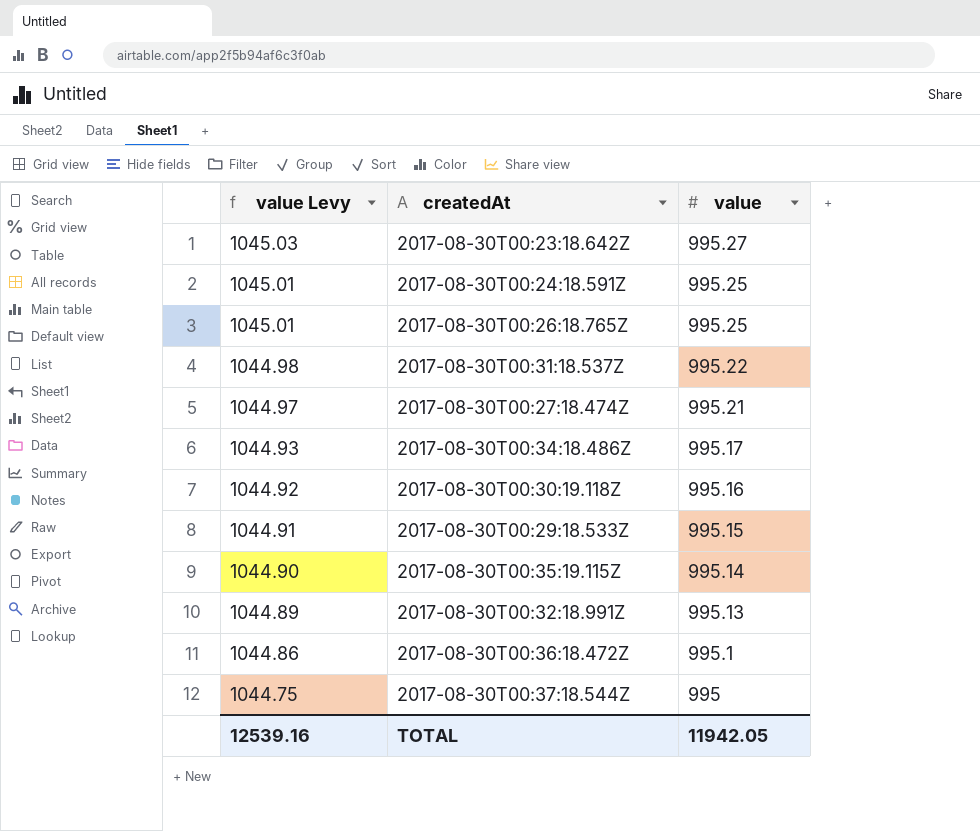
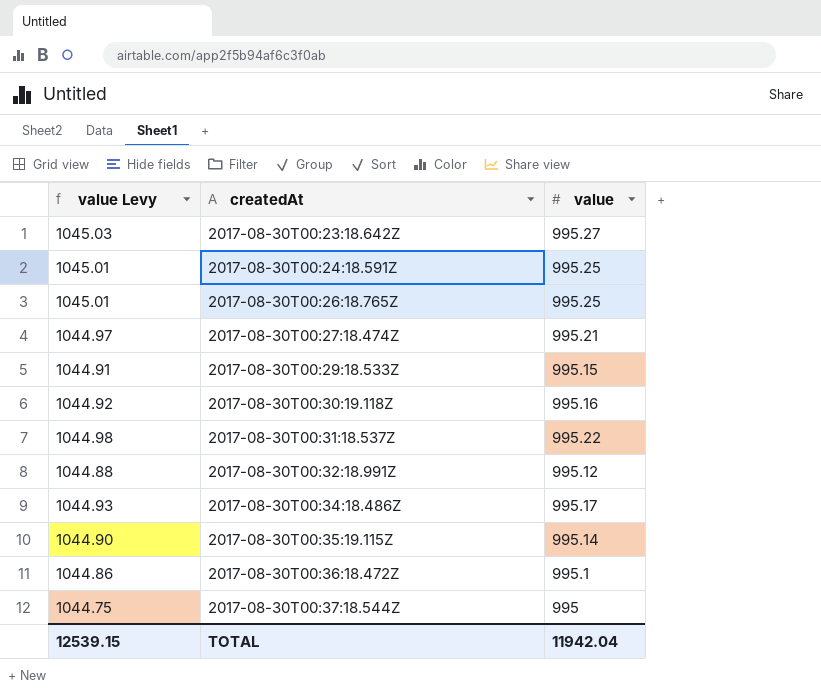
row order: value Levy descending -> createdAt ascending
2017-08-30T00:32:18.991Z | value Levy: 1044.89 -> 1044.88
2017-08-30T00:32:18.991Z | value: 995.13 -> 995.12
TOTAL | value Levy: 12539.16 -> 12539.15
TOTAL | value: 11942.05 -> 11942.04

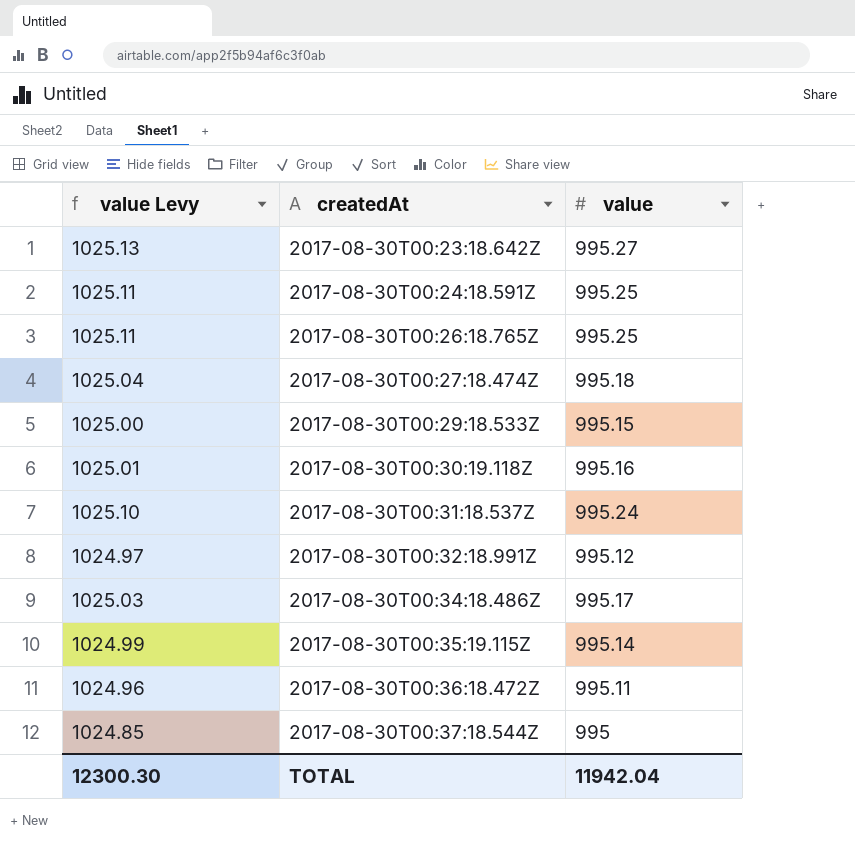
column value Levy | formula: [value] * 1.05 -> [value] * 1.03
2017-08-30T00:27:18.474Z | value: 995.21 -> 995.18
2017-08-30T00:31:18.537Z | value: 995.22 -> 995.24
2017-08-30T00:36:18.472Z | value: 995.1 -> 995.11
TOTAL | value Levy: 12539.15 -> 12300.30

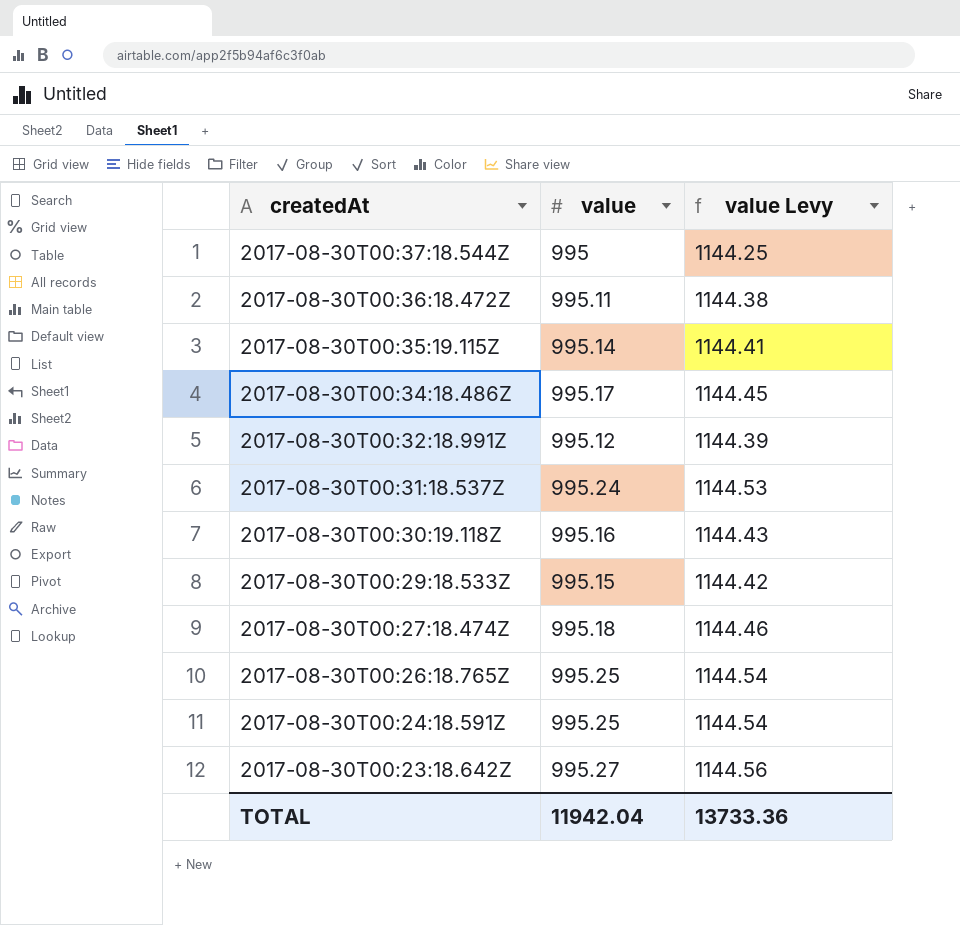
row order: createdAt ascending -> createdAt descending
column value Levy | formula: [value] * 1.03 -> [value] * 1.15
column value Levy | position: 1 -> 3
TOTAL | value Levy: 12300.30 -> 13733.36

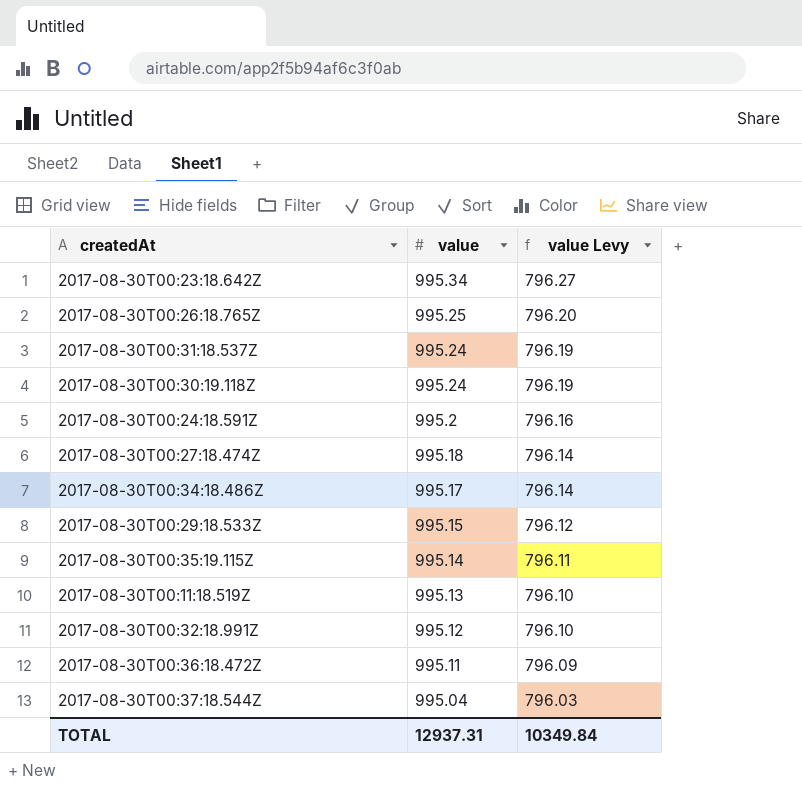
row order: createdAt descending -> value descending
column value Levy | formula: [value] * 1.15 -> [value] * 0.8
2017-08-30T00:23:18.642Z | value: 995.27 -> 995.34
2017-08-30T00:30:19.118Z | value: 995.16 -> 995.24
2017-08-30T00:24:18.591Z | value: 995.25 -> 995.2
row 2017-08-30T00:11:18.519Z: none -> 995.13 | 796.10
2017-08-30T00:37:18.544Z | value: 995 -> 995.04
TOTAL | value: 11942.04 -> 12937.31
TOTAL | value Levy: 13733.36 -> 10349.84

